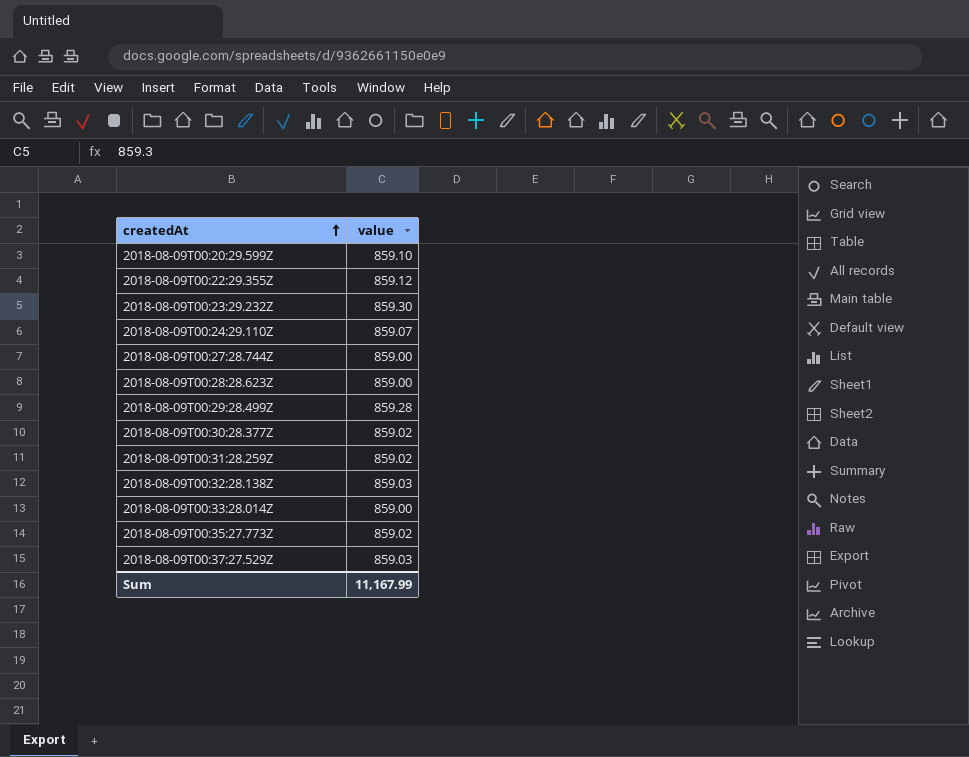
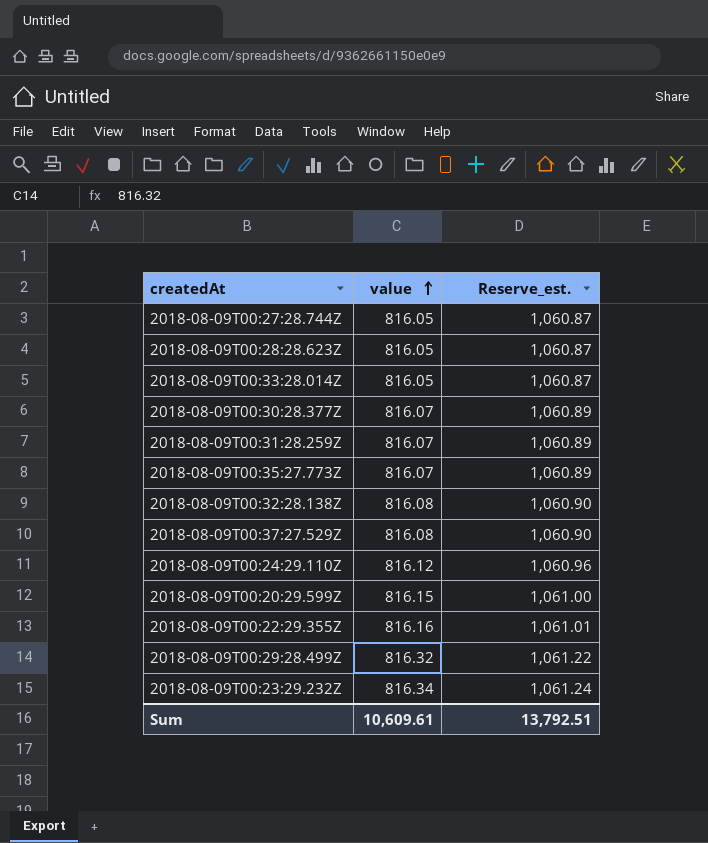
row order: createdAt ascending -> value ascending
column Reserve_est. | formula: none -> [value] * 1.3
2018-08-09T00:27:28.744Z | value: 859.00 -> 816.05
2018-08-09T00:28:28.623Z | value: 859.00 -> 816.05
2018-08-09T00:33:28.014Z | value: 859.00 -> 816.05
2018-08-09T00:30:28.377Z | value: 859.02 -> 816.07
2018-08-09T00:31:28.259Z | value: 859.02 -> 816.07
2018-08-09T00:35:27.773Z | value: 859.02 -> 816.07
2018-08-09T00:32:28.138Z | value: 859.03 -> 816.08
2018-08-09T00:37:27.529Z | value: 859.03 -> 816.08
2018-08-09T00:24:29.110Z | value: 859.07 -> 816.12
2018-08-09T00:20:29.599Z | value: 859.10 -> 816.15
2018-08-09T00:22:29.355Z | value: 859.12 -> 816.16
2018-08-09T00:29:28.499Z | value: 859.28 -> 816.32
2018-08-09T00:23:29.232Z | value: 859.30 -> 816.34
Sum | value: 11,167.99 -> 10,609.61

